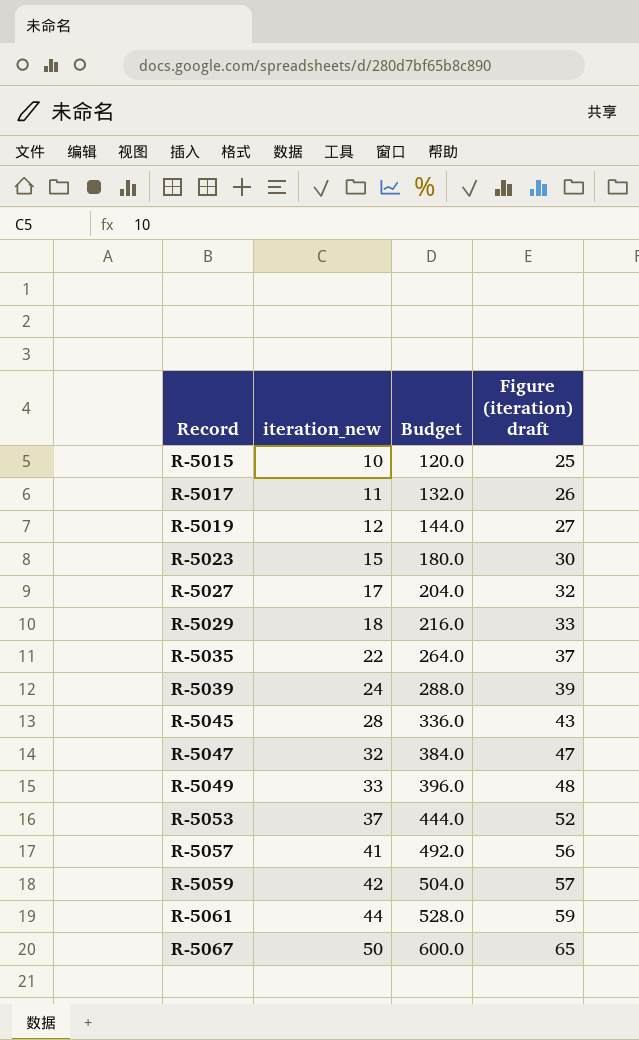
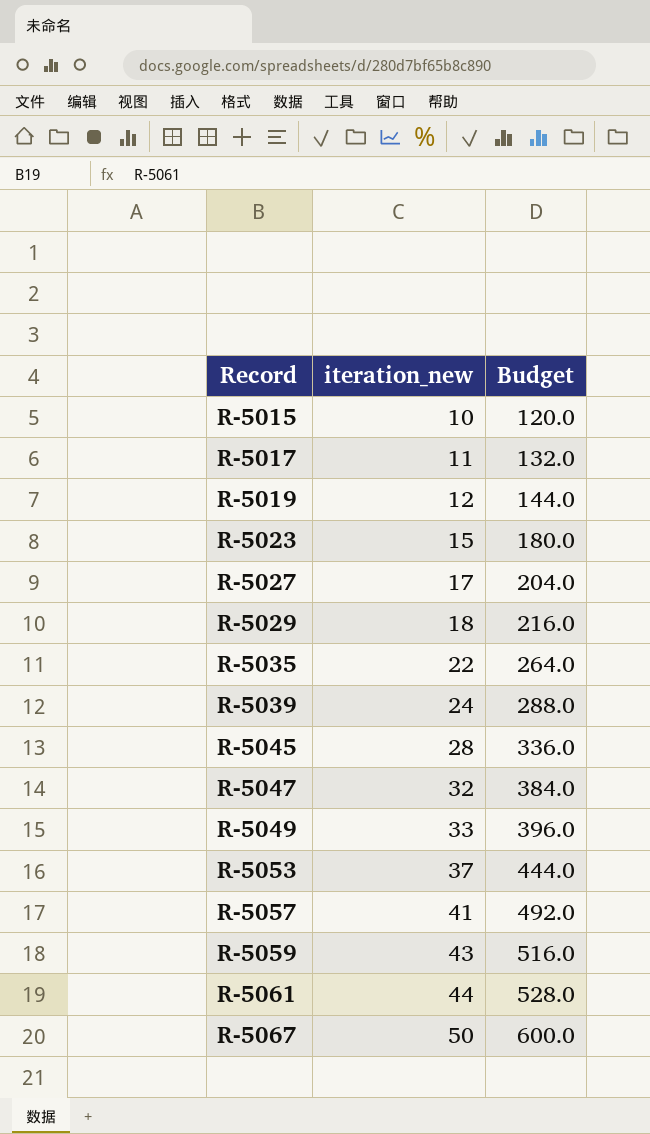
column Figure (iteration) draft | formula: [iteration_new] + 15 -> none
R-5059 | iteration_new: 42 -> 43
R-5059 | Budget: 504.0 -> 516.0

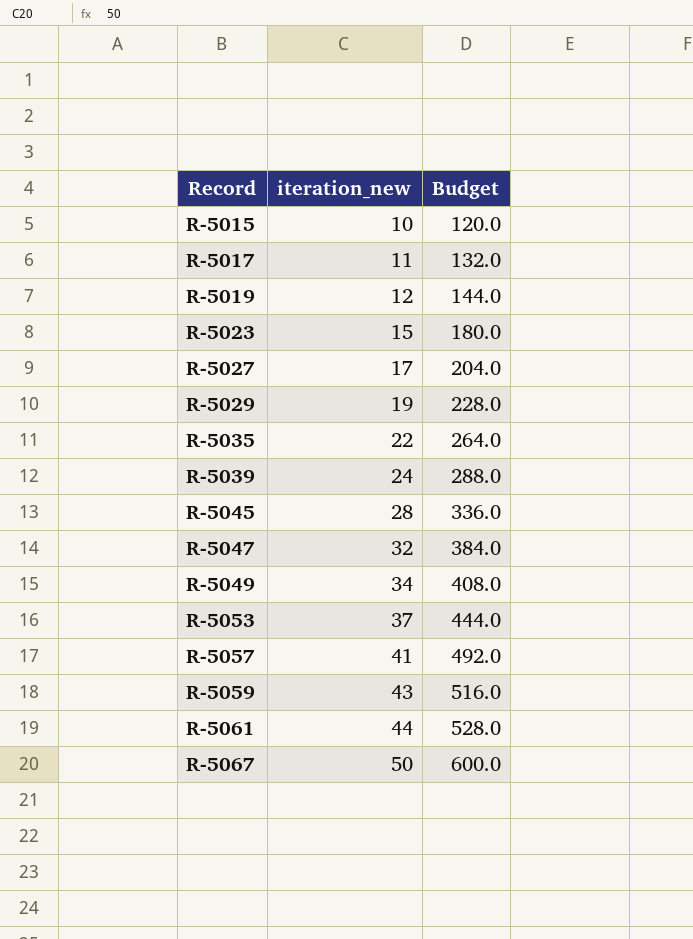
R-5029 | iteration_new: 18 -> 19
R-5029 | Budget: 216.0 -> 228.0
R-5049 | iteration_new: 33 -> 34
R-5049 | Budget: 396.0 -> 408.0

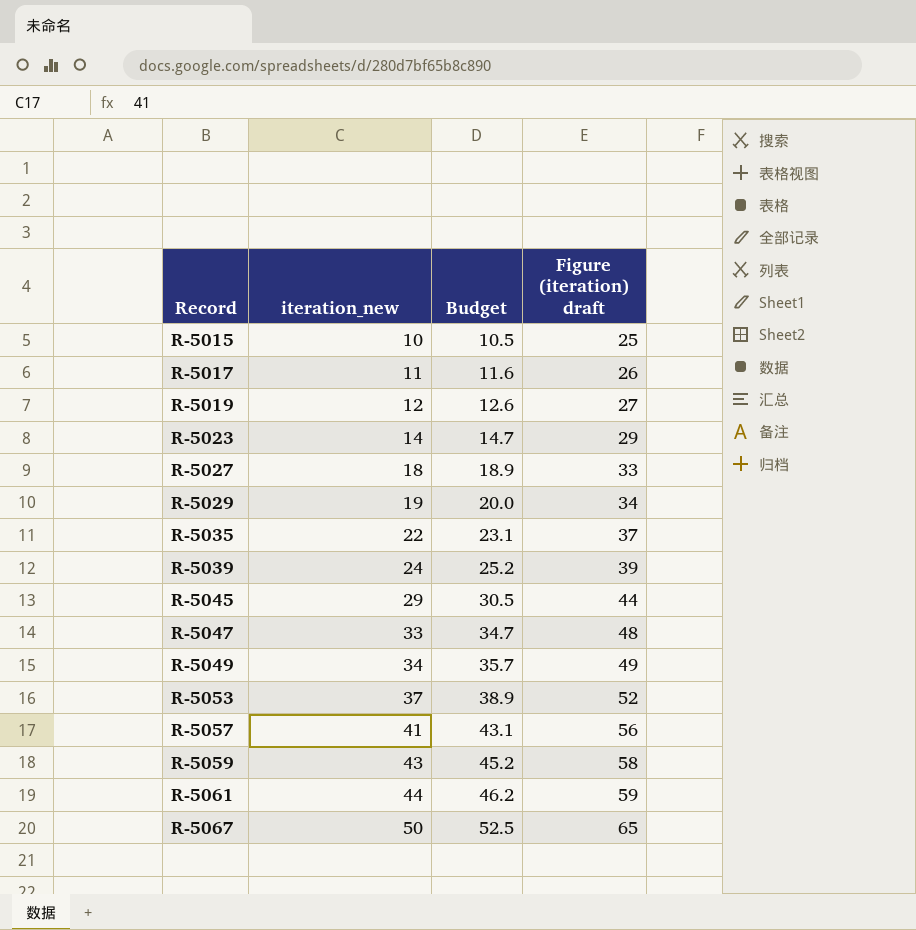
column Budget | formula: [iteration_new] * 12 -> [iteration_new] * 1.05
column Figure (iteration) draft | formula: none -> [iteration_new] + 15
R-5023 | iteration_new: 15 -> 14
R-5027 | iteration_new: 17 -> 18
R-5045 | iteration_new: 28 -> 29
R-5047 | iteration_new: 32 -> 33

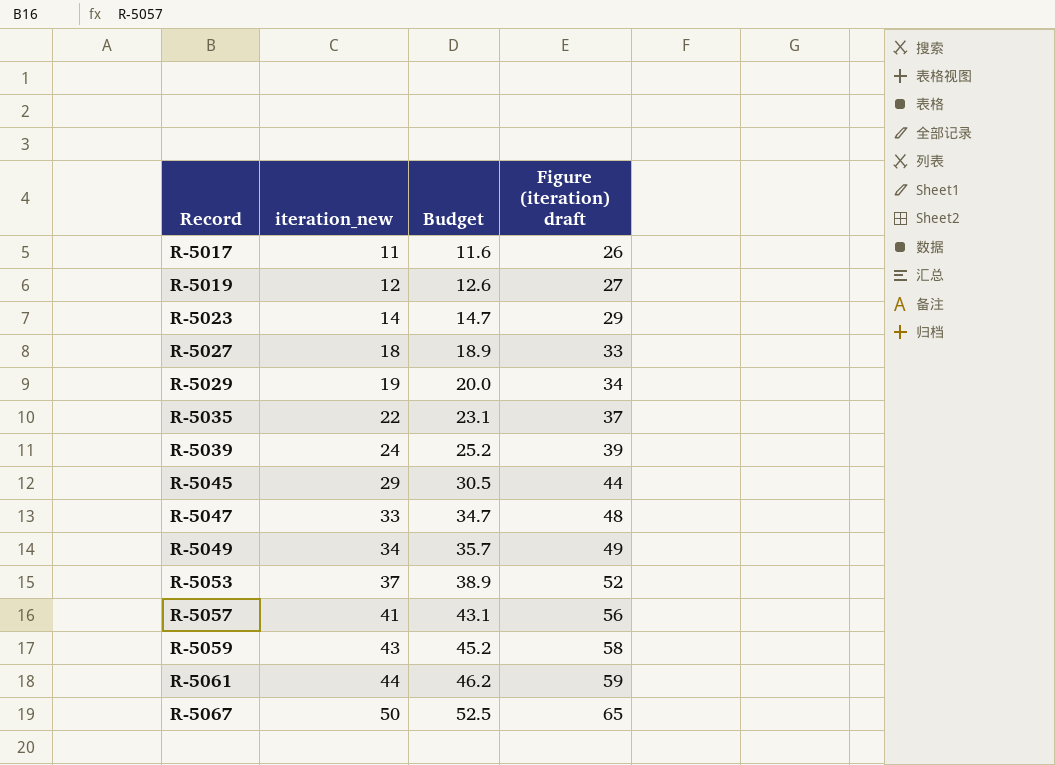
row R-5015: 10 | 10.5 | 25 -> none

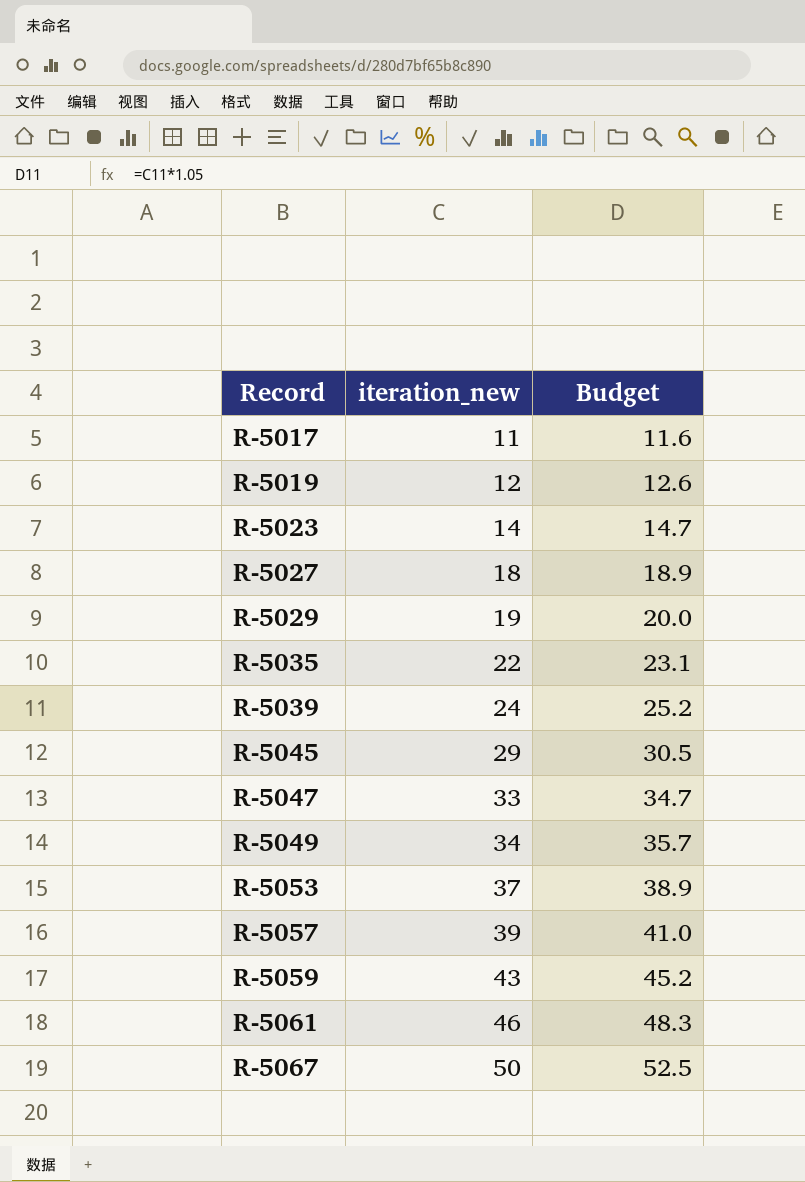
column Figure (iteration) draft | formula: [iteration_new] + 15 -> none
R-5057 | iteration_new: 41 -> 39
R-5057 | Budget: 43.1 -> 41.0
R-5061 | iteration_new: 44 -> 46
R-5061 | Budget: 46.2 -> 48.3

